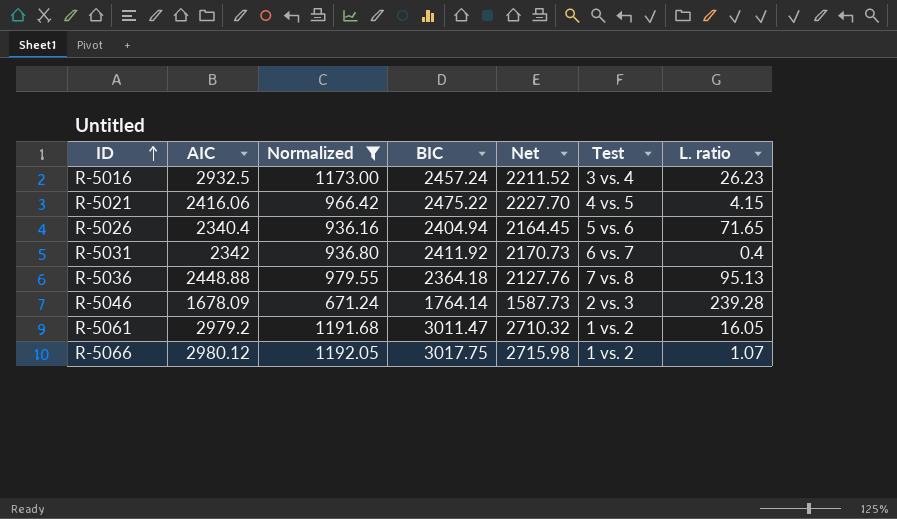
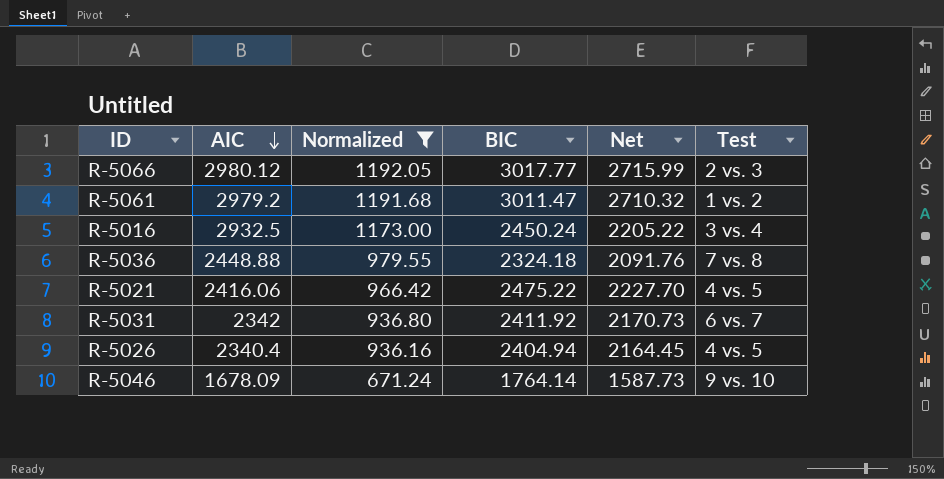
row order: ID ascending -> AIC descending
column L. ratio | position: 7 -> none
R-5066 | BIC: 3017.75 -> 3017.77
R-5066 | Net: 2715.98 -> 2715.99
R-5066 | Test: 1 vs. 2 -> 2 vs. 3
R-5016 | BIC: 2457.24 -> 2450.24
R-5016 | Net: 2211.52 -> 2205.22
R-5036 | BIC: 2364.18 -> 2324.18
R-5036 | Net: 2127.76 -> 2091.76
R-5026 | Test: 5 vs. 6 -> 4 vs. 5
R-5046 | Test: 2 vs. 3 -> 9 vs. 10

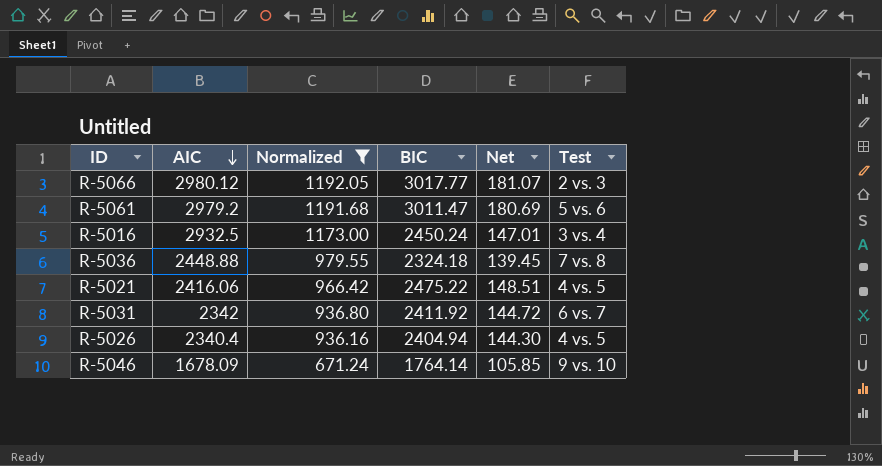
column Net | formula: [BIC] * 0.9 -> [BIC] * 0.06
R-5061 | Test: 1 vs. 2 -> 5 vs. 6

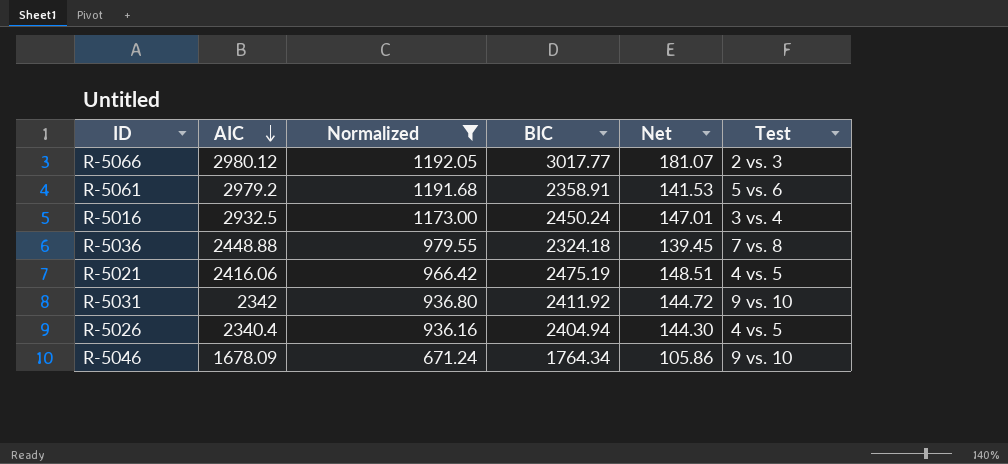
R-5061 | BIC: 3011.47 -> 2358.91
R-5061 | Net: 180.69 -> 141.53
R-5021 | BIC: 2475.22 -> 2475.19
R-5031 | Test: 6 vs. 7 -> 9 vs. 10
R-5046 | BIC: 1764.14 -> 1764.34
R-5046 | Net: 105.85 -> 105.86

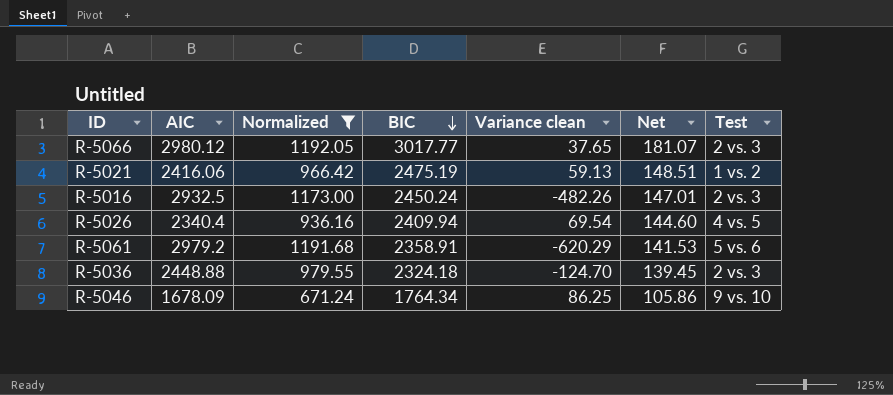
row order: AIC descending -> BIC descending
column Variance clean | formula: none -> [BIC] - [AIC]
row R-5031: 2342 | 936.80 | 2411.92 | 144.72 | 9 vs. 10 -> none
R-5021 | Test: 4 vs. 5 -> 1 vs. 2
R-5016 | Test: 3 vs. 4 -> 2 vs. 3
R-5026 | BIC: 2404.94 -> 2409.94
R-5026 | Net: 144.30 -> 144.60
R-5036 | Test: 7 vs. 8 -> 2 vs. 3

